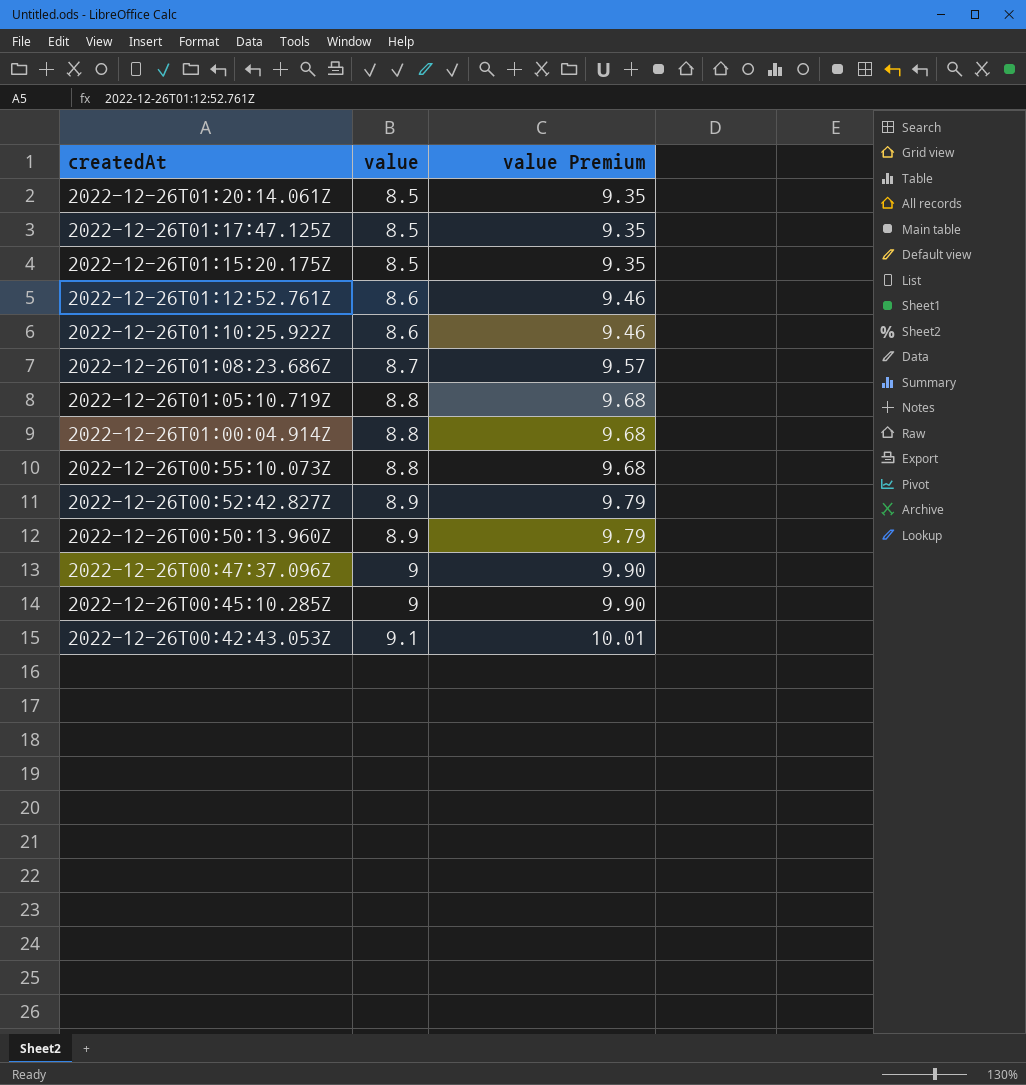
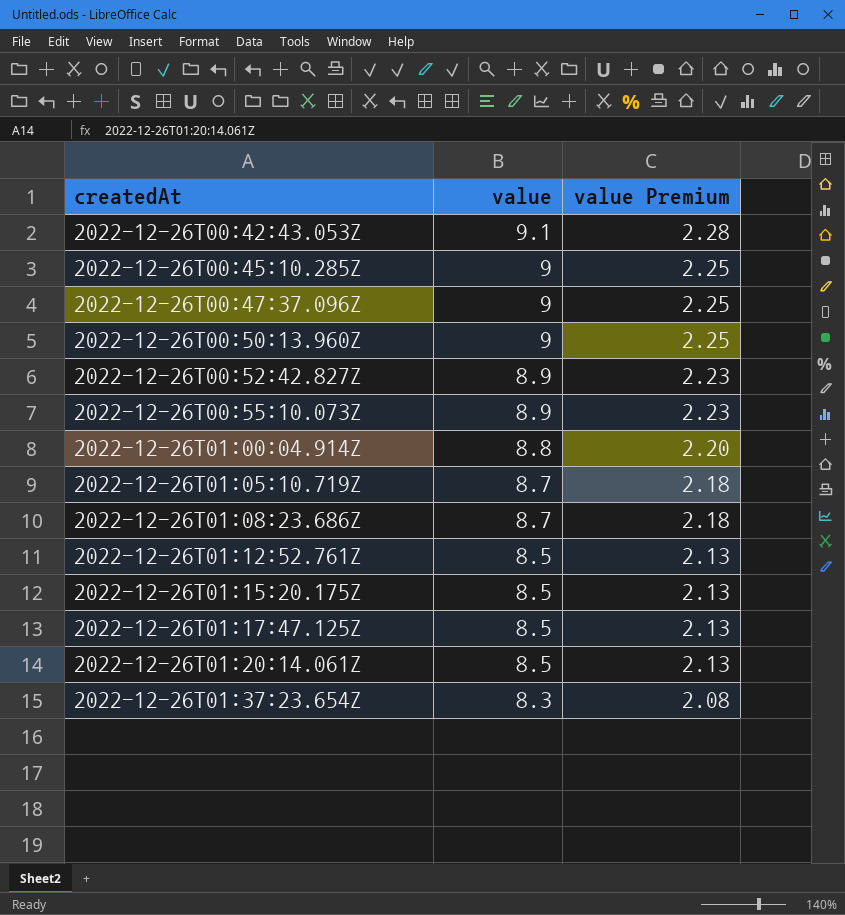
row order: createdAt descending -> createdAt ascending
column value Premium | formula: [value] * 1.1 -> [value] * 0.25
row 2022-12-26T01:10:25.922Z: 8.6 | 9.46 -> none
2022-12-26T00:50:13.960Z | value: 8.9 -> 9
2022-12-26T00:55:10.073Z | value: 8.8 -> 8.9
2022-12-26T01:05:10.719Z | value: 8.8 -> 8.7
2022-12-26T01:12:52.761Z | value: 8.6 -> 8.5
row 2022-12-26T01:37:23.654Z: none -> 8.3 | 2.08

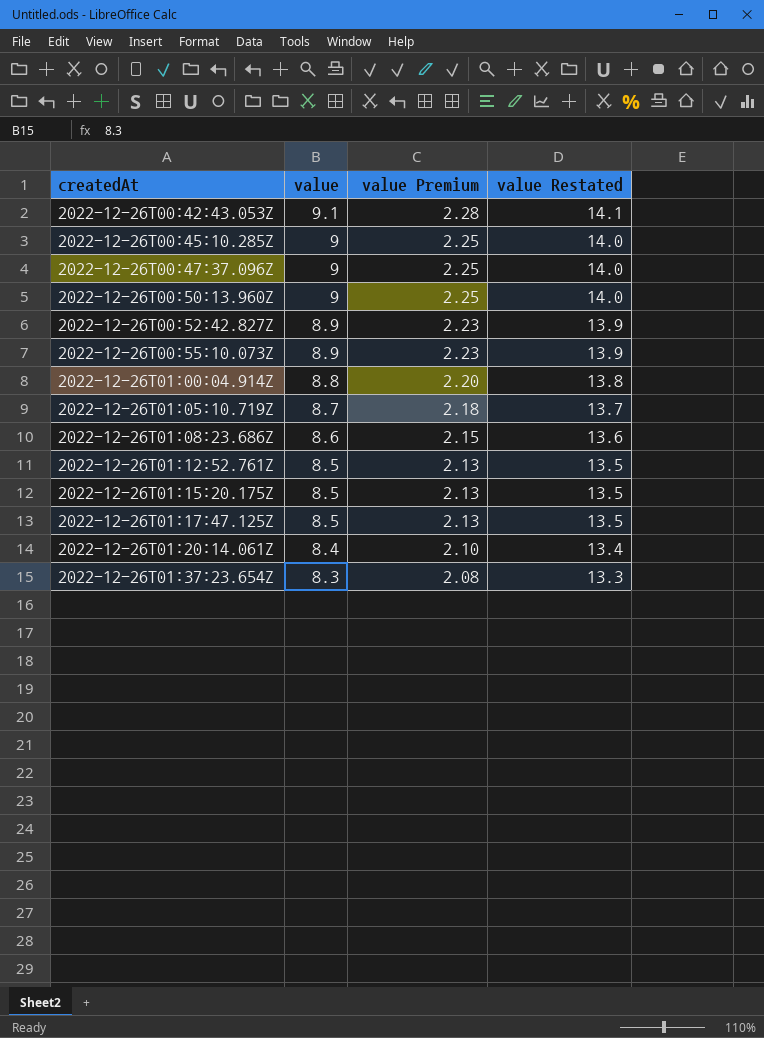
column value Restated | formula: none -> [value] + 5
2022-12-26T01:08:23.686Z | value: 8.7 -> 8.6
2022-12-26T01:08:23.686Z | value Premium: 2.18 -> 2.15
2022-12-26T01:20:14.061Z | value: 8.5 -> 8.4
2022-12-26T01:20:14.061Z | value Premium: 2.13 -> 2.10

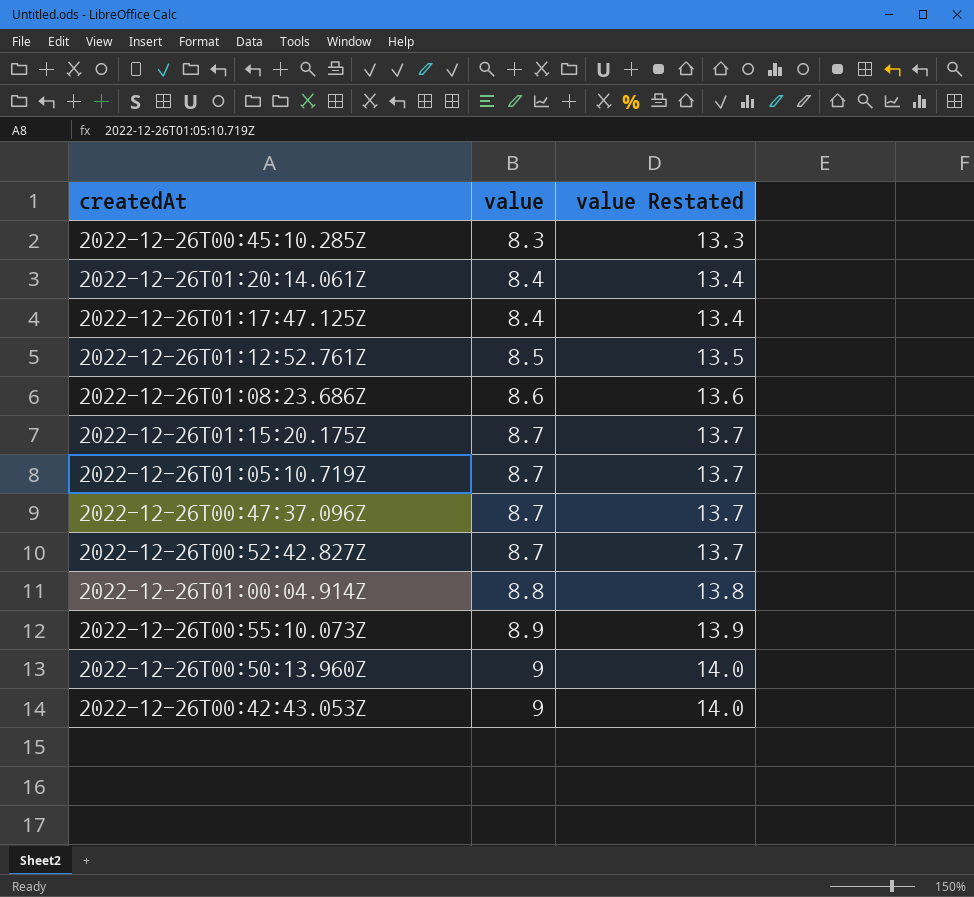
row order: createdAt ascending -> value ascending
column value Premium | formula: [value] * 0.25 -> none
row 2022-12-26T01:37:23.654Z: 8.3 | 2.08 | 13.3 -> none
2022-12-26T00:45:10.285Z | value: 9 -> 8.3
2022-12-26T00:45:10.285Z | value Restated: 14.0 -> 13.3
2022-12-26T01:17:47.125Z | value: 8.5 -> 8.4
2022-12-26T01:17:47.125Z | value Restated: 13.5 -> 13.4
2022-12-26T01:15:20.175Z | value: 8.5 -> 8.7
2022-12-26T01:15:20.175Z | value Restated: 13.5 -> 13.7
2022-12-26T00:47:37.096Z | value: 9 -> 8.7
2022-12-26T00:47:37.096Z | value Restated: 14.0 -> 13.7
2022-12-26T00:52:42.827Z | value: 8.9 -> 8.7
2022-12-26T00:52:42.827Z | value Restated: 13.9 -> 13.7
2022-12-26T00:42:43.053Z | value: 9.1 -> 9
2022-12-26T00:42:43.053Z | value Restated: 14.1 -> 14.0

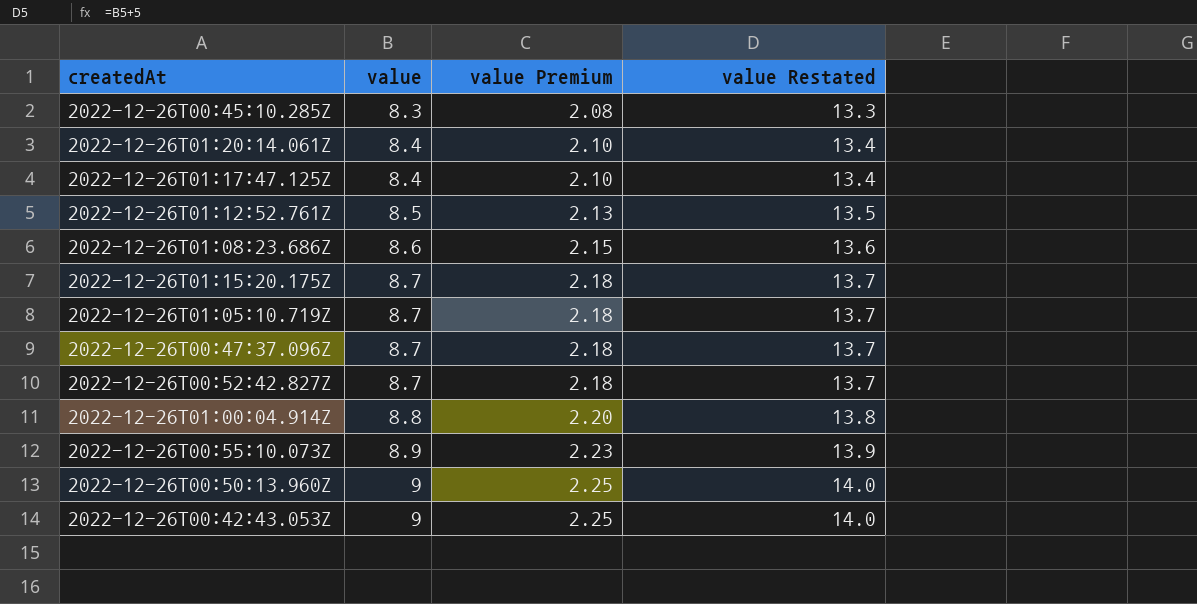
column value Premium | formula: none -> [value] * 0.25

